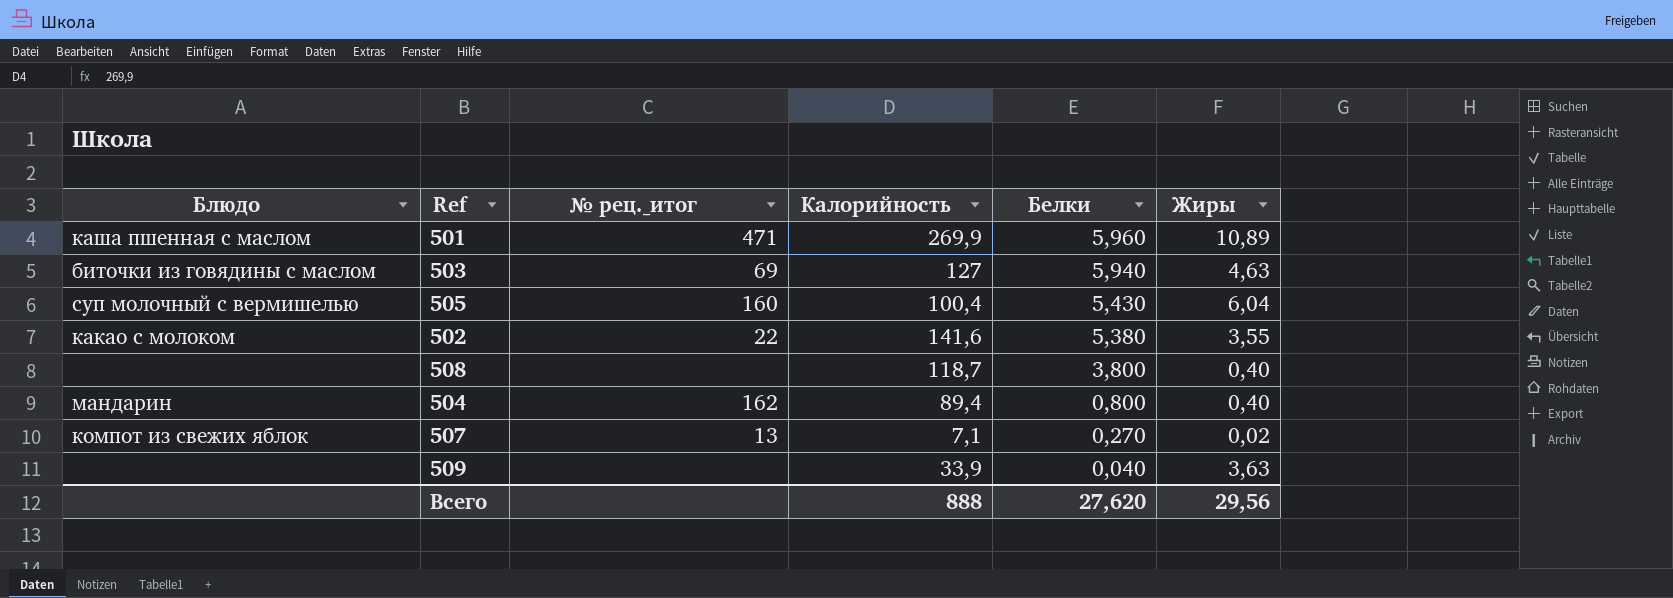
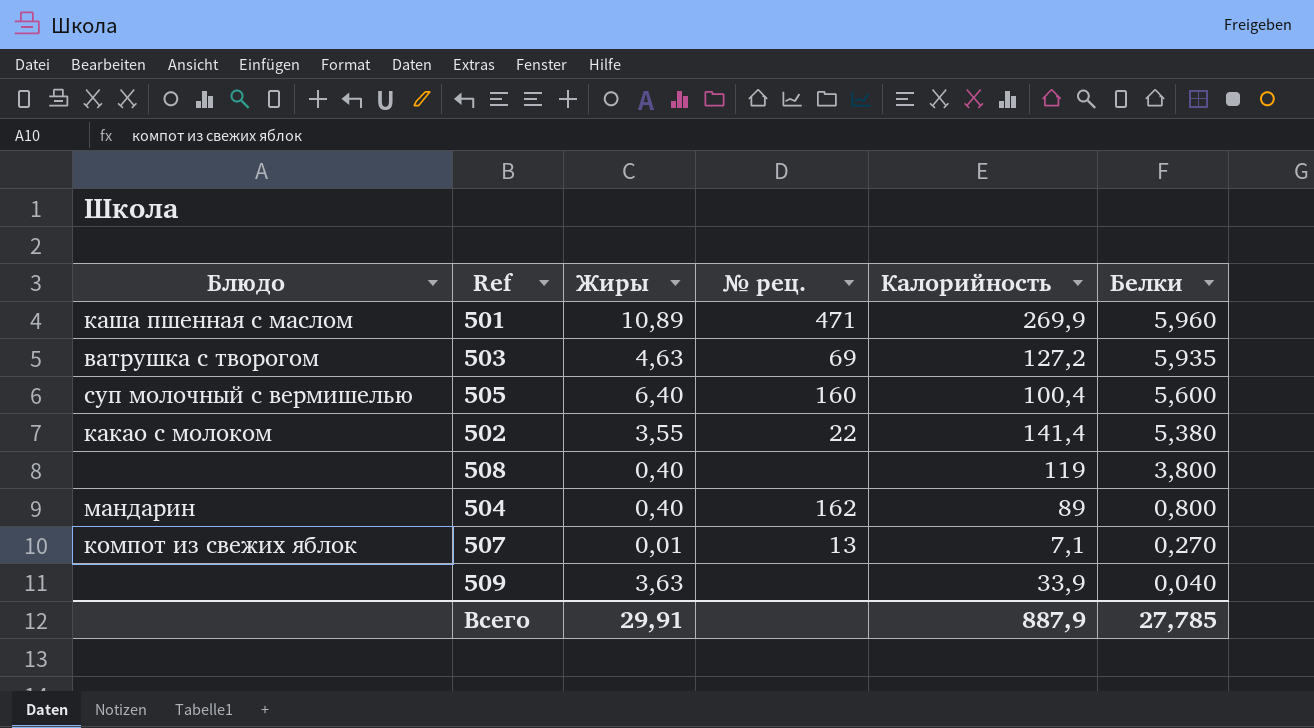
column Жиры | position: 6 -> 3
column name: № рец._итог -> № рец.
503 | Блюдо: биточки из говядины с маслом -> ватрушка с творогом
503 | Калорийность: 127 -> 127,2
503 | Белки: 5,940 -> 5,935
505 | Жиры: 6,04 -> 6,40
505 | Белки: 5,430 -> 5,600
502 | Калорийность: 141,6 -> 141,4
508 | Калорийность: 118,7 -> 119
504 | Калорийность: 89,4 -> 89
507 | Жиры: 0,02 -> 0,01
Всего | Жиры: 29,56 -> 29,91
Всего | Калорийность: 888 -> 887,9
Всего | Белки: 27,620 -> 27,785

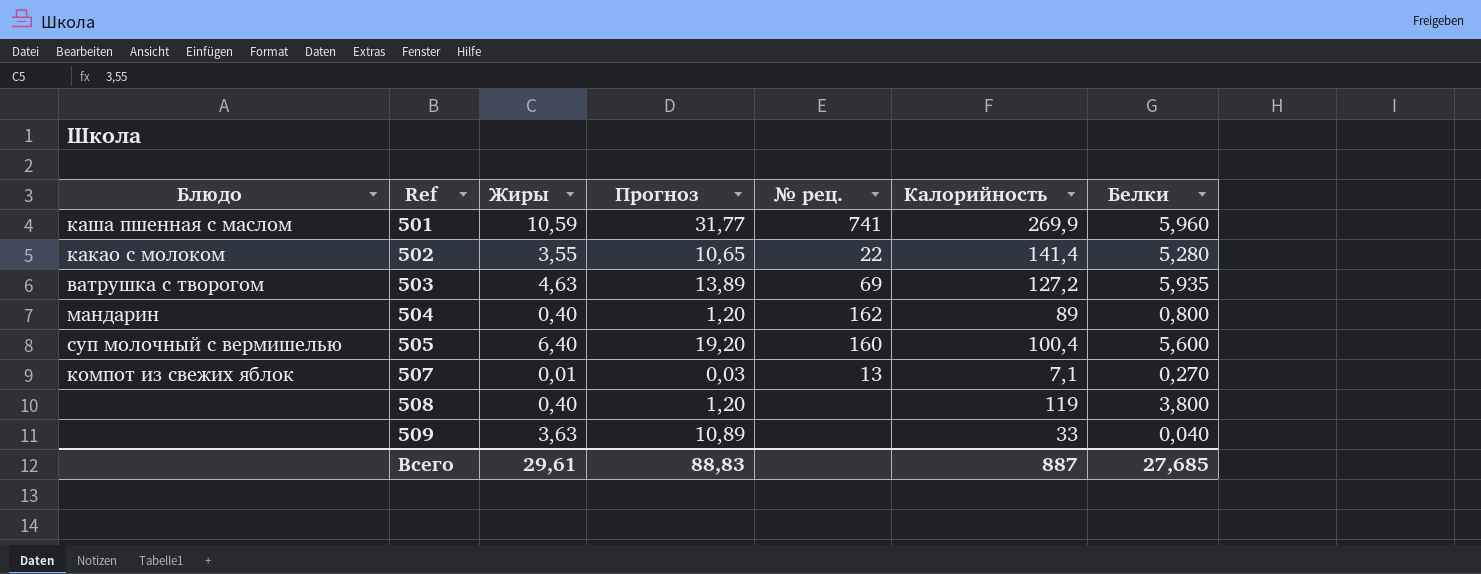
row order: Белки descending -> Ref ascending
column Прогноз | formula: none -> [Жиры] * 3
501 | Жиры: 10,89 -> 10,59
501 | № рец.: 471 -> 741
502 | Белки: 5,380 -> 5,280
509 | Калорийность: 33,9 -> 33
Всего | Жиры: 29,91 -> 29,61
Всего | Калорийность: 887,9 -> 887
Всего | Белки: 27,785 -> 27,685

